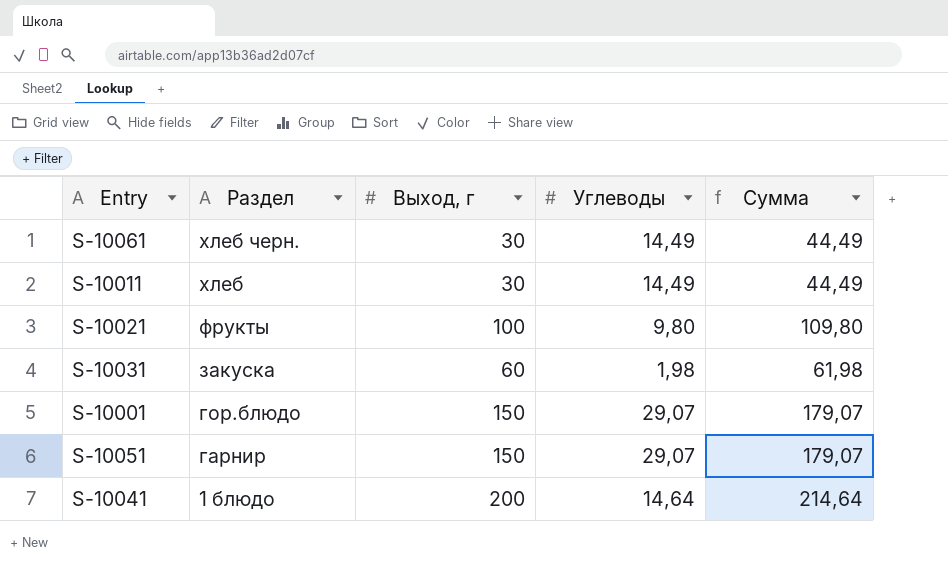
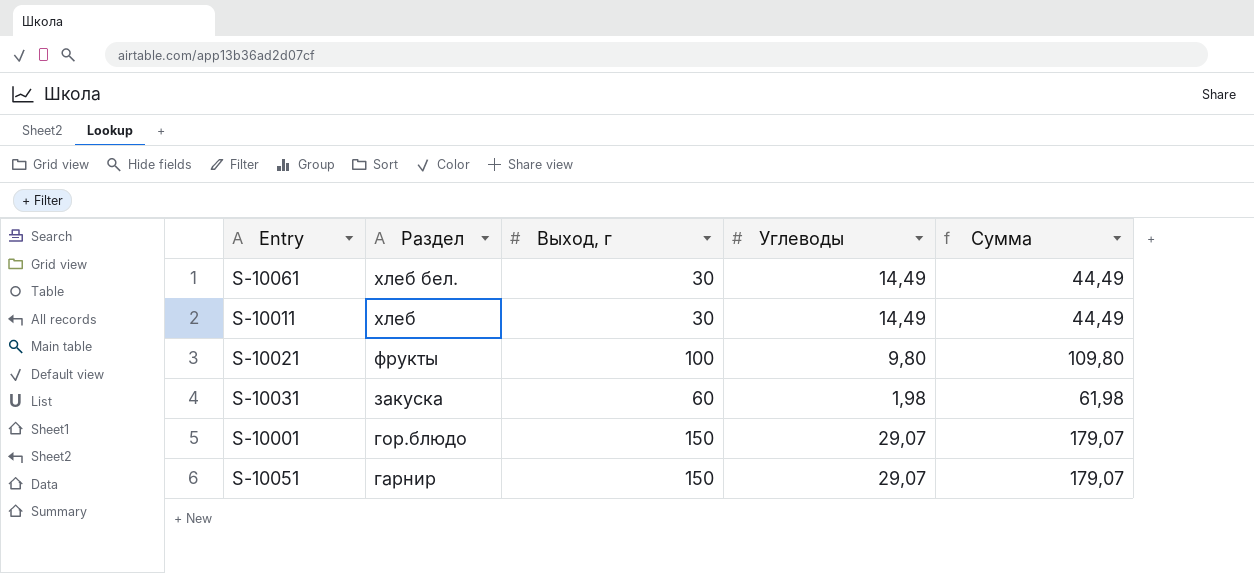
row S-10041: 1 блюдо | 200 | 14,64 | 214,64 -> none
S-10061 | Раздел: хлеб черн. -> хлеб бел.

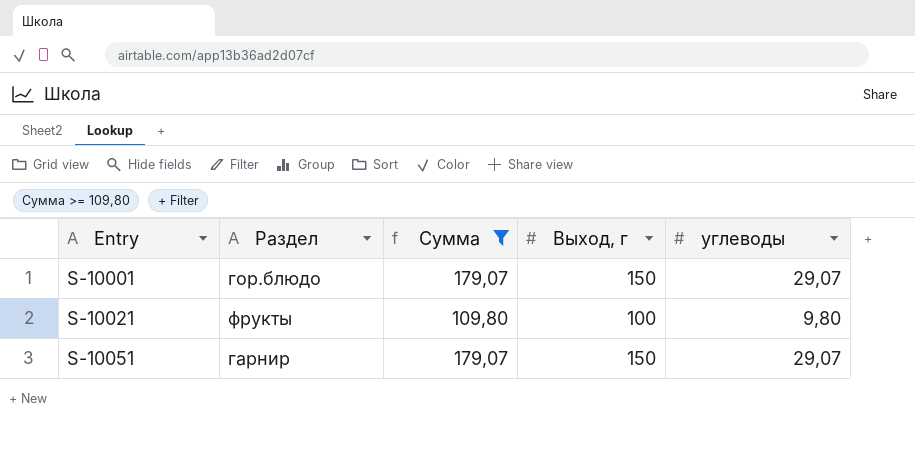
filter: none -> Сумма >= 109,80
row order: Раздел descending -> Entry ascending
column Сумма | position: 5 -> 3
column name: Углеводы -> углеводы

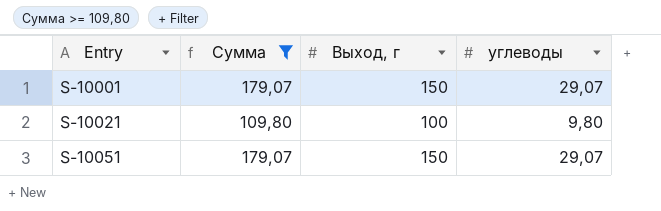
column Раздел | position: 2 -> none

